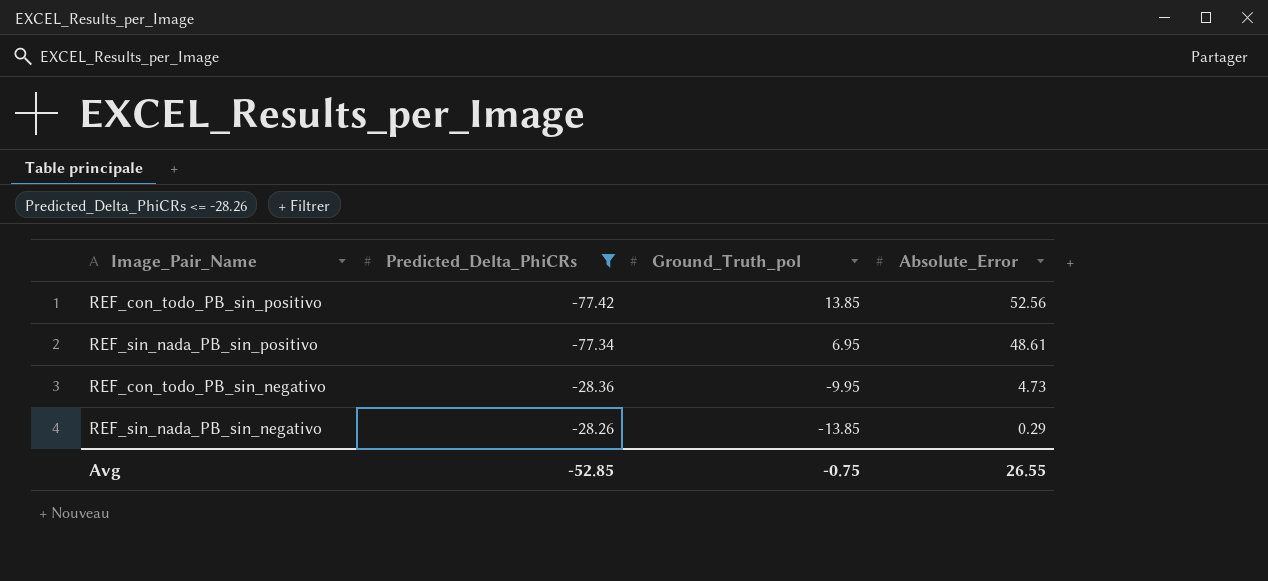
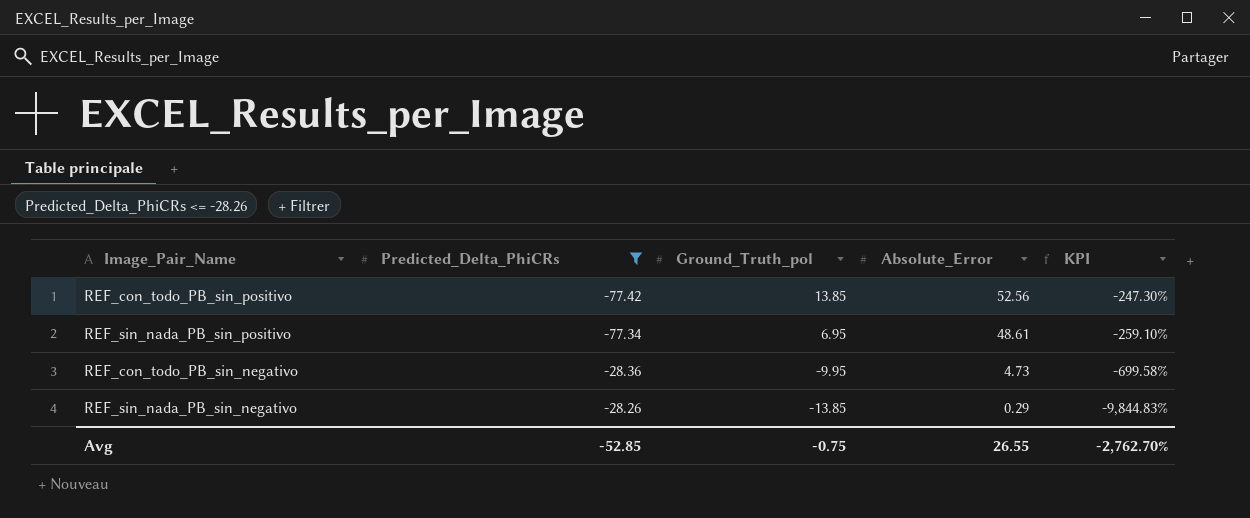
column KPI | formula: none -> ([Predicted_Delta_PhiCRs] - [Absolute_Error]) / [Absolute_Error]

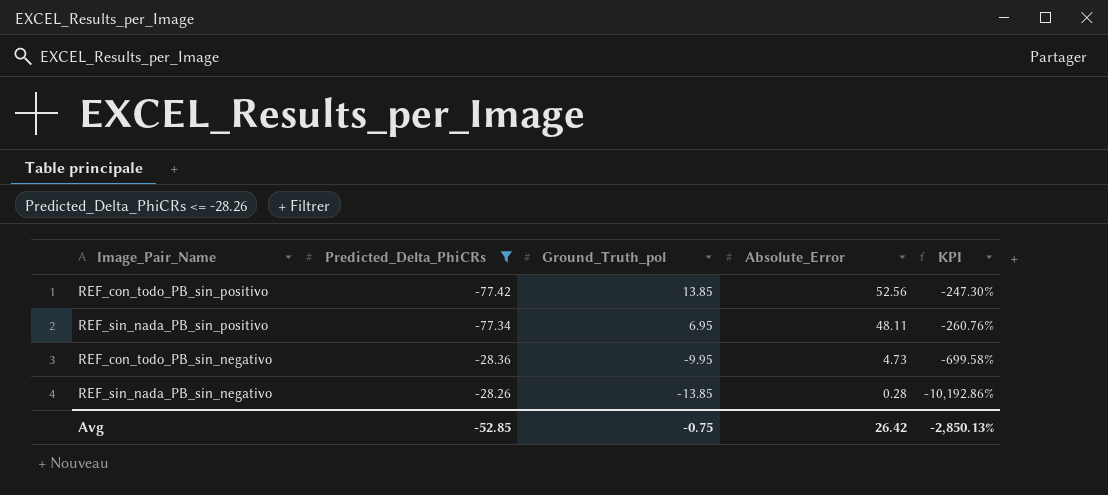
REF_sin_nada_PB_sin_positivo | Absolute_Error: 48.61 -> 48.11
REF_sin_nada_PB_sin_positivo | KPI: -259.10% -> -260.76%
REF_sin_nada_PB_sin_negativo | Absolute_Error: 0.29 -> 0.28
REF_sin_nada_PB_sin_negativo | KPI: -9,844.83% -> -10,192.86%
Avg | Absolute_Error: 26.55 -> 26.42
Avg | KPI: -2,762.70% -> -2,850.13%

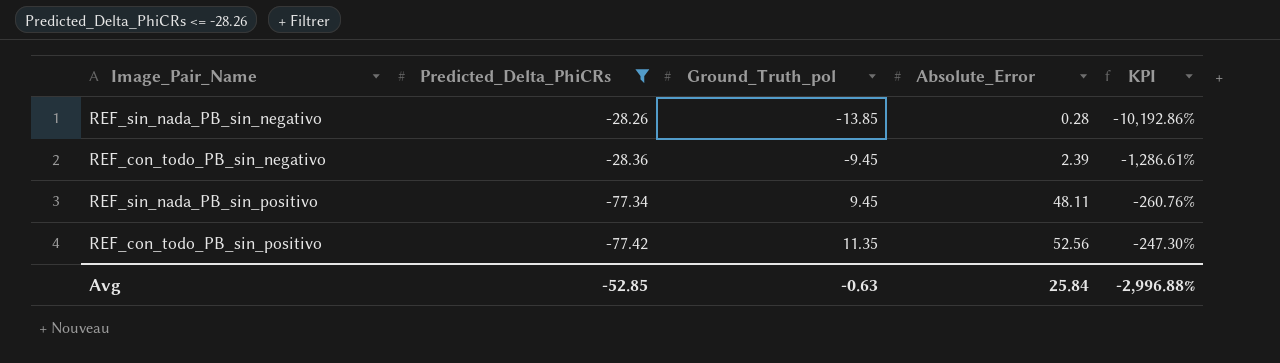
row order: Predicted_Delta_PhiCRs ascending -> Predicted_Delta_PhiCRs descending
REF_con_todo_PB_sin_negativo | Ground_Truth_pol: -9.95 -> -9.45
REF_con_todo_PB_sin_negativo | Absolute_Error: 4.73 -> 2.39
REF_con_todo_PB_sin_negativo | KPI: -699.58% -> -1,286.61%
REF_sin_nada_PB_sin_positivo | Ground_Truth_pol: 6.95 -> 9.45
REF_con_todo_PB_sin_positivo | Ground_Truth_pol: 13.85 -> 11.35
Avg | Ground_Truth_pol: -0.75 -> -0.63
Avg | Absolute_Error: 26.42 -> 25.84
Avg | KPI: -2,850.13% -> -2,996.88%

